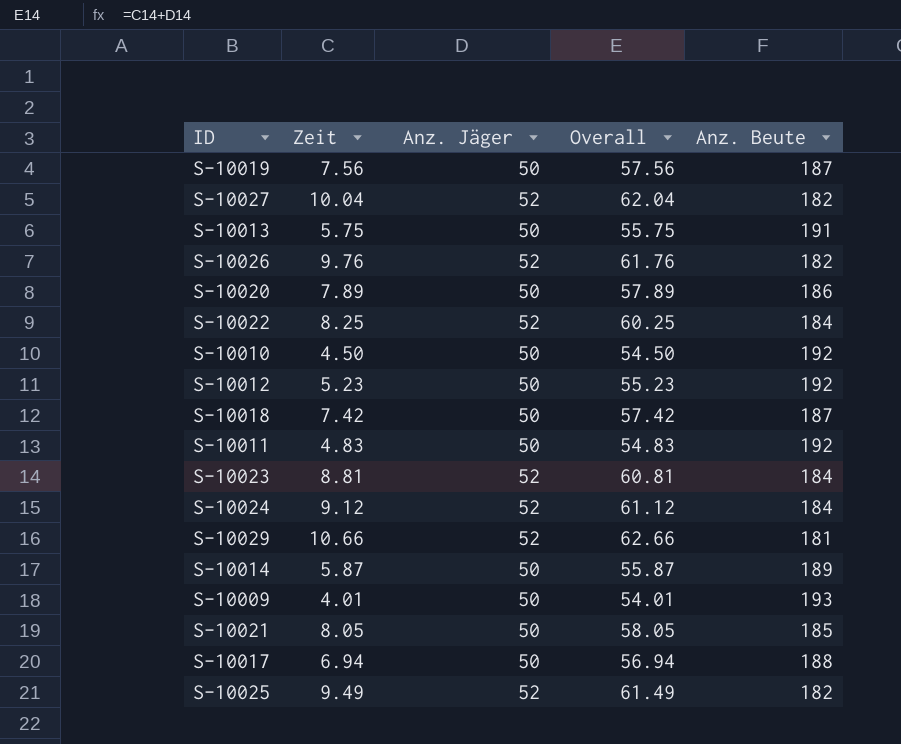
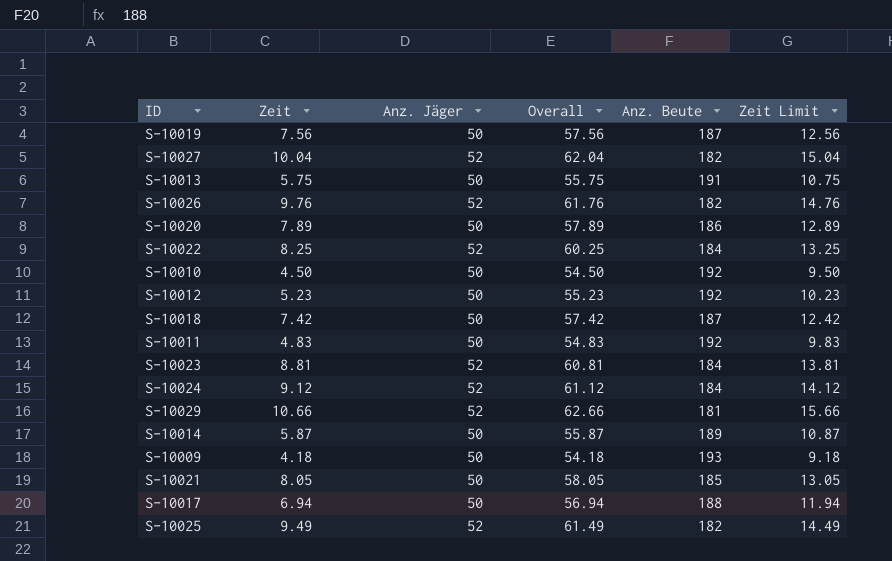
column Zeit Limit | formula: none -> [Zeit] + 5
S-10009 | Zeit: 4.01 -> 4.18
S-10009 | Overall: 54.01 -> 54.18

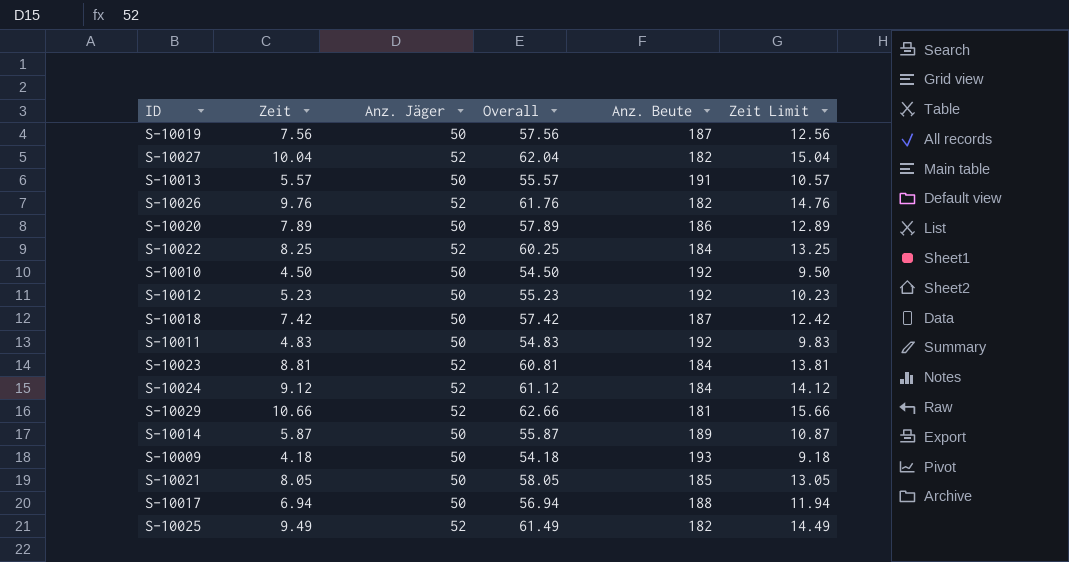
S-10013 | Zeit: 5.75 -> 5.57
S-10013 | Overall: 55.75 -> 55.57
S-10013 | Zeit Limit: 10.75 -> 10.57

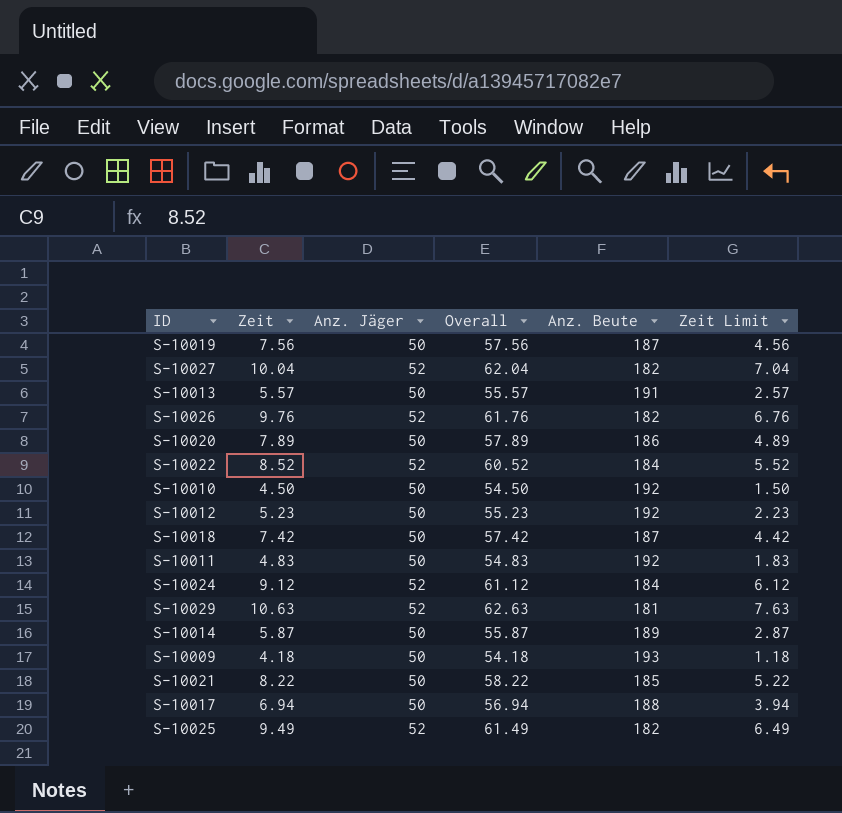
column Zeit Limit | formula: [Zeit] + 5 -> [Zeit] - 3
row S-10023: 8.81 | 52 | 60.81 | 184 | 13.81 -> none
S-10022 | Zeit: 8.25 -> 8.52
S-10022 | Overall: 60.25 -> 60.52
S-10029 | Zeit: 10.66 -> 10.63
S-10029 | Overall: 62.66 -> 62.63
S-10021 | Zeit: 8.05 -> 8.22
S-10021 | Overall: 58.05 -> 58.22

